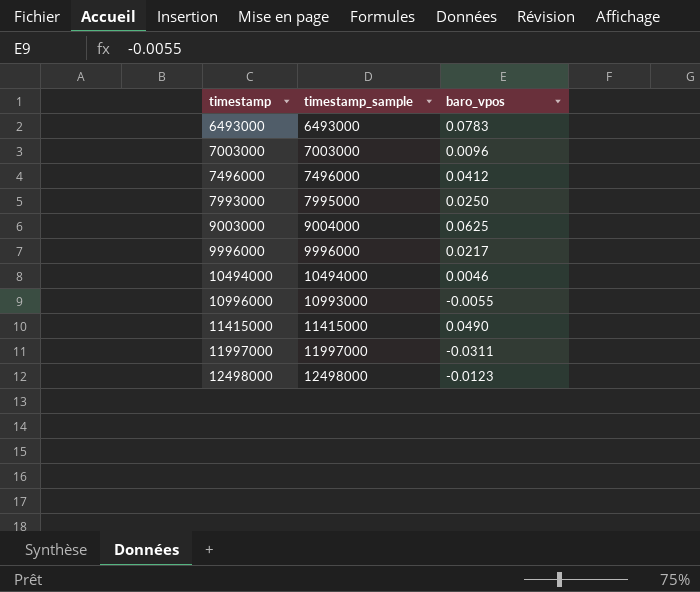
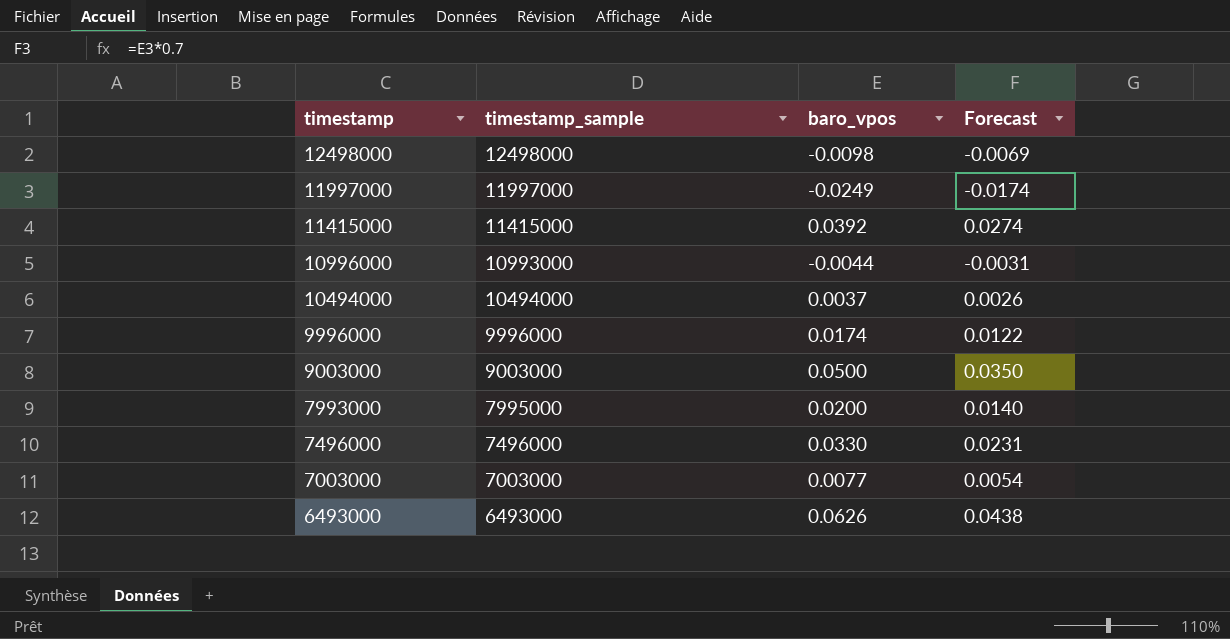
row order: timestamp ascending -> timestamp descending
column Forecast | formula: none -> [baro_vpos] * 0.7
12498000 | baro_vpos: -0.0123 -> -0.0098
11997000 | baro_vpos: -0.0311 -> -0.0249
11415000 | baro_vpos: 0.0490 -> 0.0392
10996000 | baro_vpos: -0.0055 -> -0.0044
10494000 | baro_vpos: 0.0046 -> 0.0037
9996000 | baro_vpos: 0.0217 -> 0.0174
9003000 | timestamp_sample: 9004000 -> 9003000
9003000 | baro_vpos: 0.0625 -> 0.0500
7993000 | baro_vpos: 0.0250 -> 0.0200
7496000 | baro_vpos: 0.0412 -> 0.0330
7003000 | baro_vpos: 0.0096 -> 0.0077
6493000 | baro_vpos: 0.0783 -> 0.0626

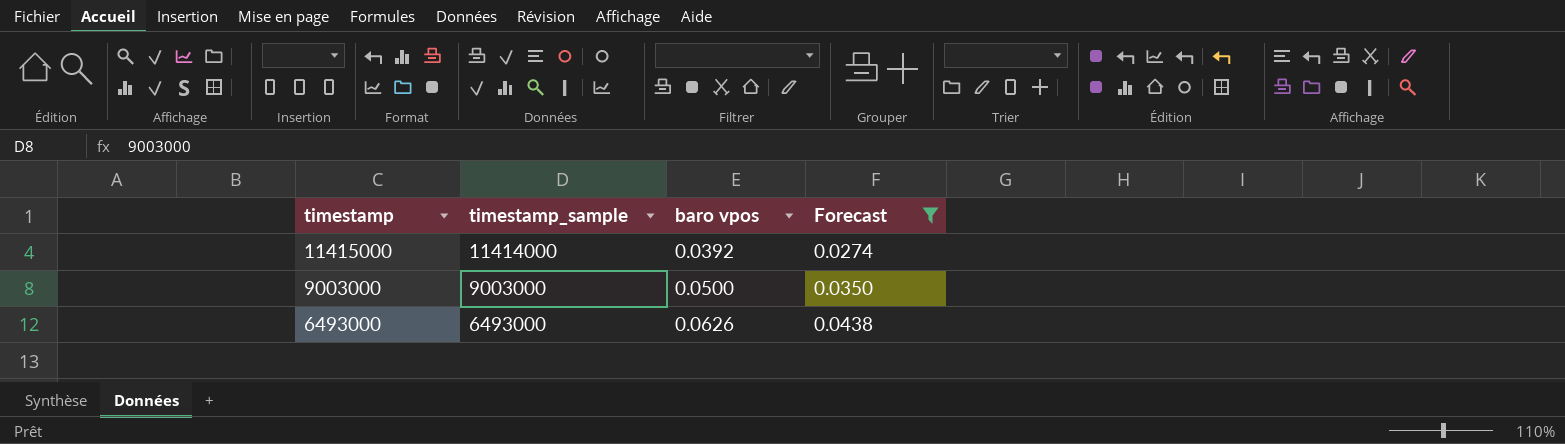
filter: none -> Forecast >= 0.0274
column name: baro_vpos -> baro vpos
11415000 | timestamp_sample: 11415000 -> 11414000

